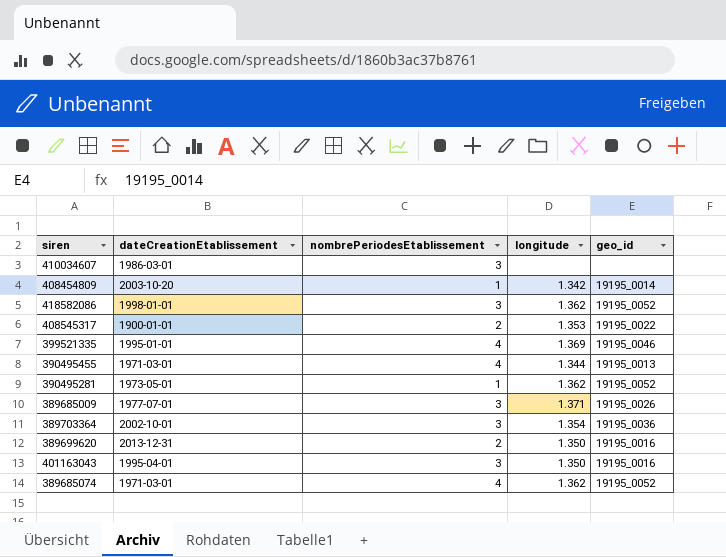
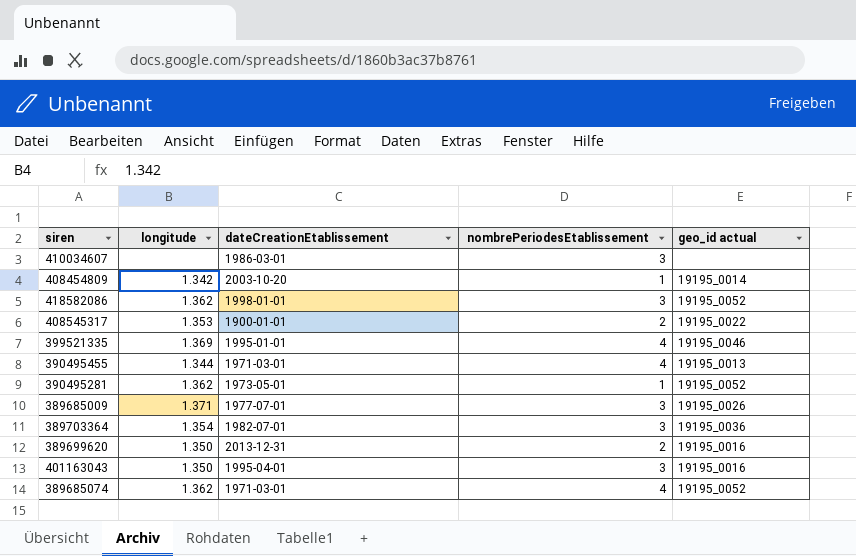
column longitude | position: 4 -> 2
column name: geo_id -> geo_id actual
389703364 | dateCreationEtablissement: 2002-10-01 -> 1982-07-01

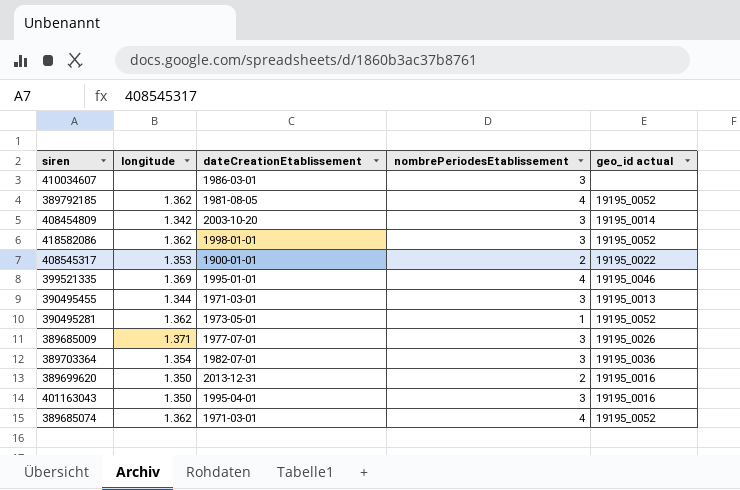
row 389792185: none -> 1.362 | 1981-08-05 | 4 | 19195_0052
408454809 | nombrePeriodesEtablissement: 1 -> 3
390495455 | nombrePeriodesEtablissement: 4 -> 3

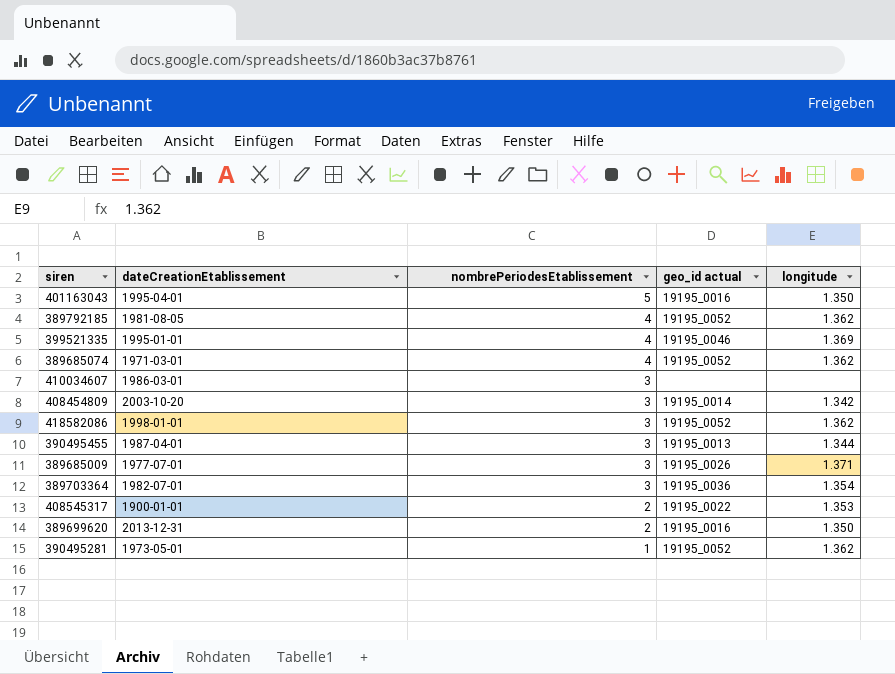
row order: none -> nombrePeriodesEtablissement descending
column longitude | position: 2 -> 5
401163043 | nombrePeriodesEtablissement: 3 -> 5
390495455 | dateCreationEtablissement: 1971-03-01 -> 1987-04-01

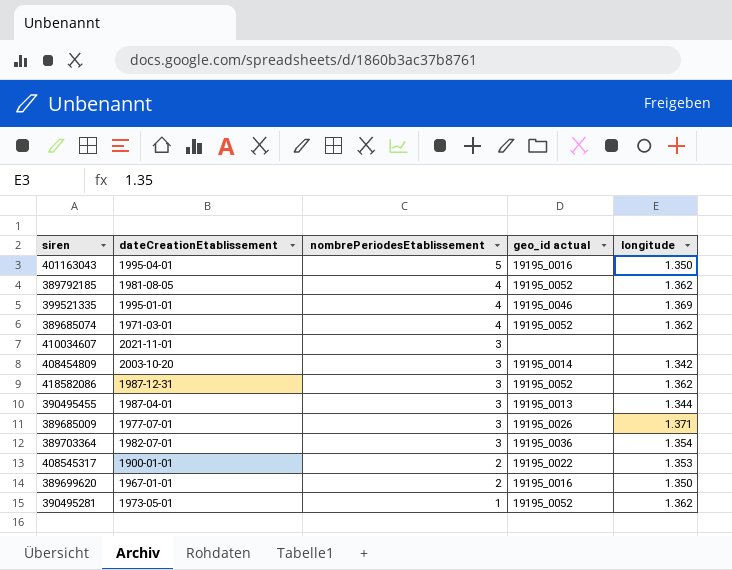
410034607 | dateCreationEtablissement: 1986-03-01 -> 2021-11-01
418582086 | dateCreationEtablissement: 1998-01-01 -> 1987-12-31
389699620 | dateCreationEtablissement: 2013-12-31 -> 1967-01-01

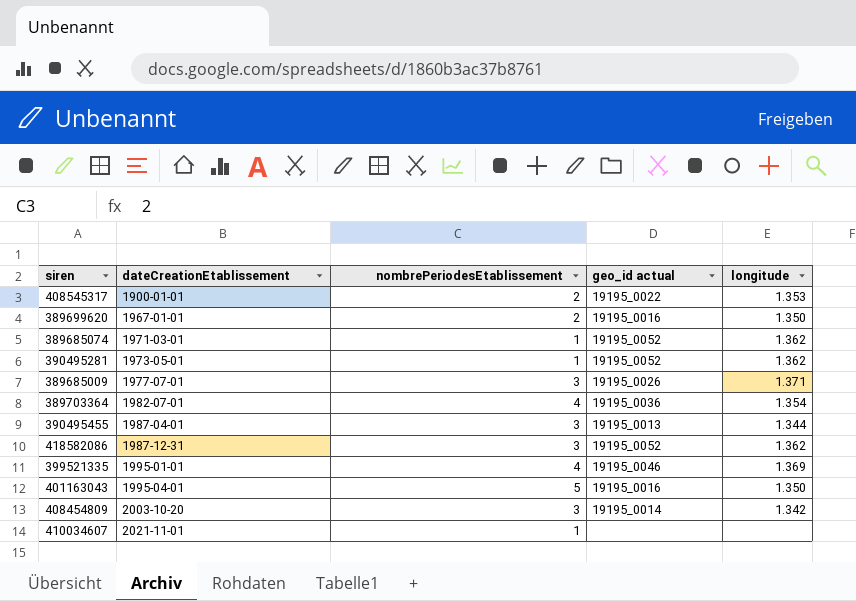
row order: nombrePeriodesEtablissement descending -> dateCreationEtablissement ascending
row 389792185: 1981-08-05 | 4 | 19195_0052 | 1.362 -> none
389685074 | nombrePeriodesEtablissement: 4 -> 1
389703364 | nombrePeriodesEtablissement: 3 -> 4
410034607 | nombrePeriodesEtablissement: 3 -> 1

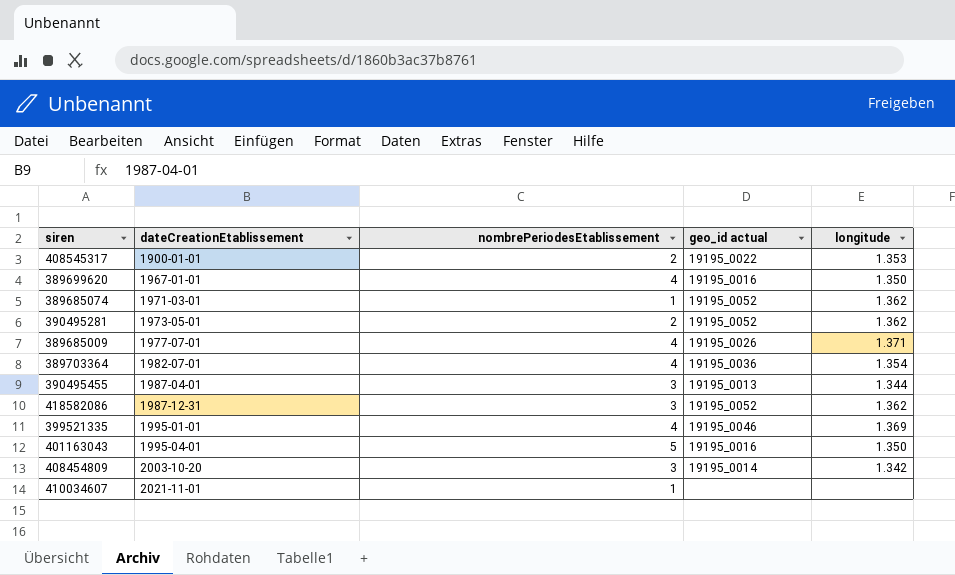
389699620 | nombrePeriodesEtablissement: 2 -> 4
390495281 | nombrePeriodesEtablissement: 1 -> 2
389685009 | nombrePeriodesEtablissement: 3 -> 4

